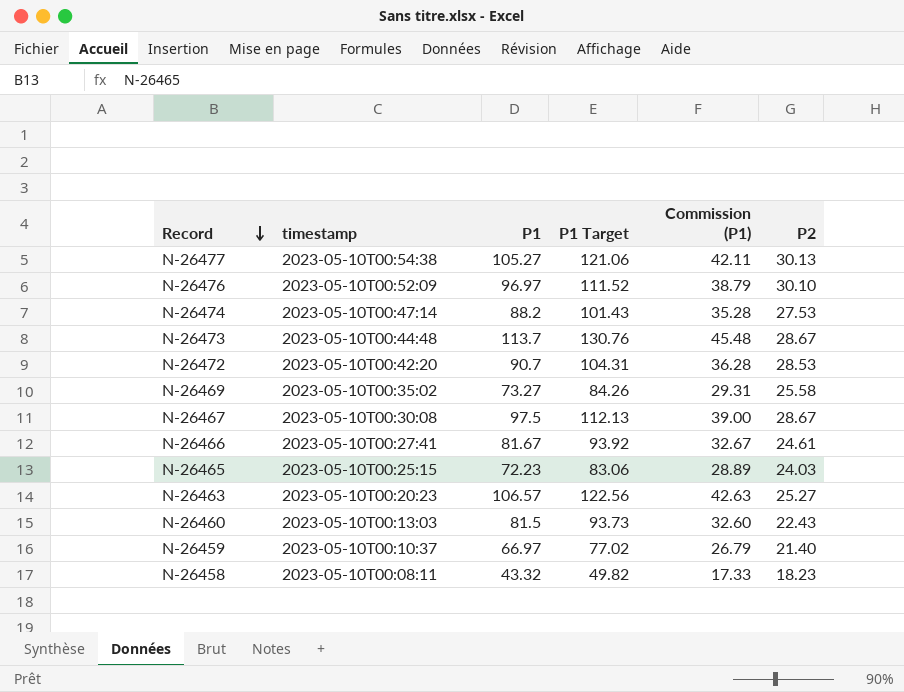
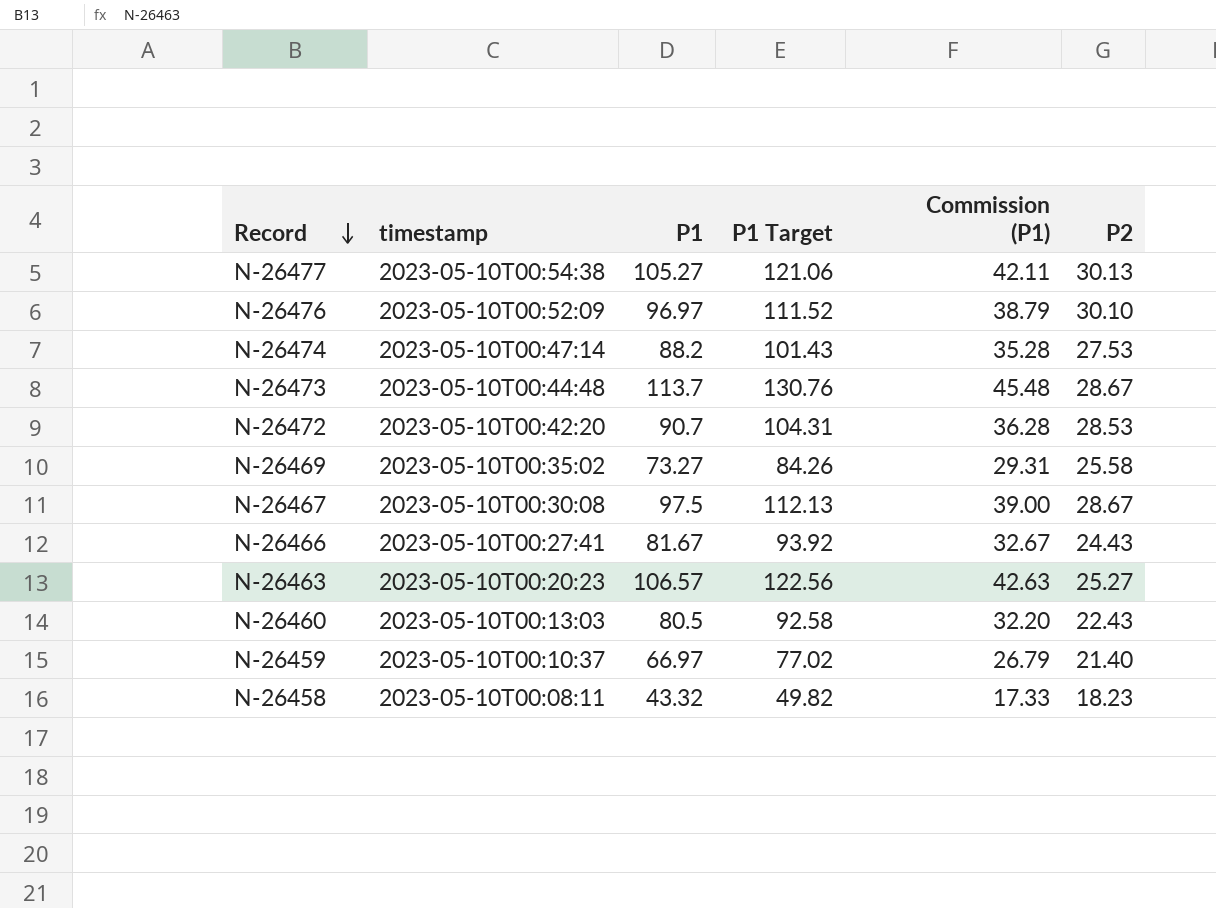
row N-26465: 2023-05-10T00:25:15 | 72.23 | 83.06 | 28.89 | 24.03 -> none
N-26466 | P2: 24.61 -> 24.43
N-26460 | P1: 81.5 -> 80.5
N-26460 | P1 Target: 93.73 -> 92.58
N-26460 | Commission (P1): 32.60 -> 32.20

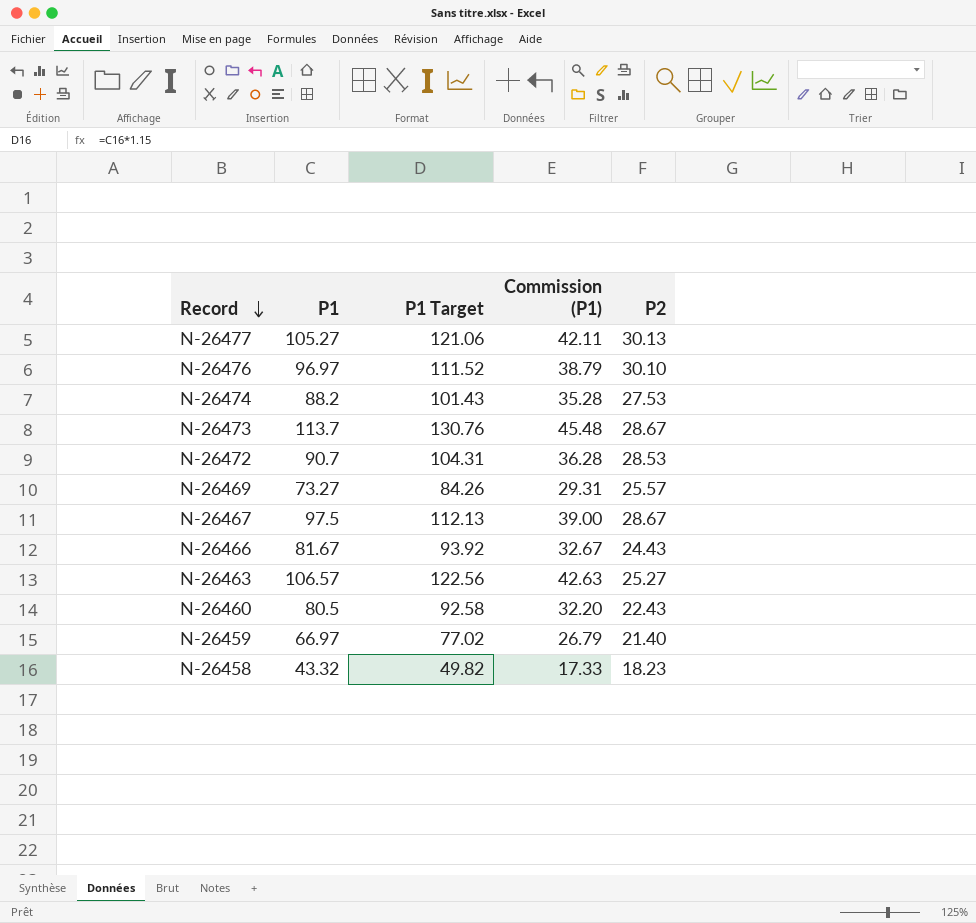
column timestamp | position: 2 -> none
N-26469 | P2: 25.58 -> 25.57

